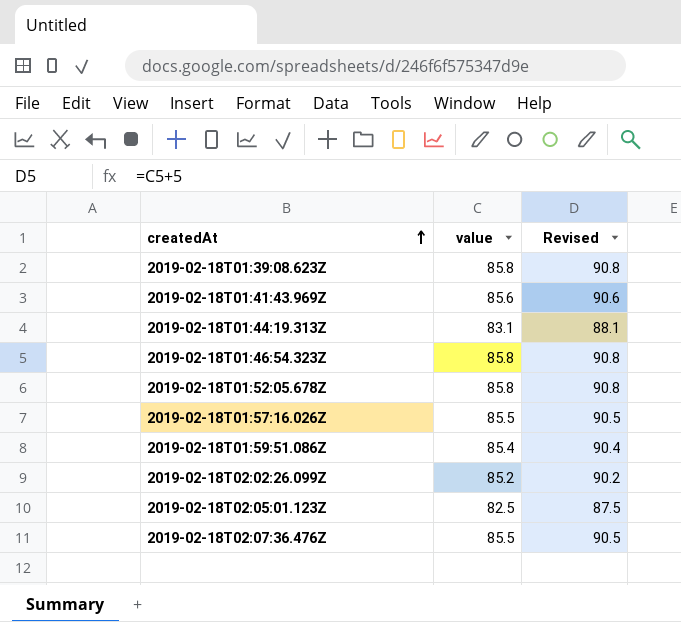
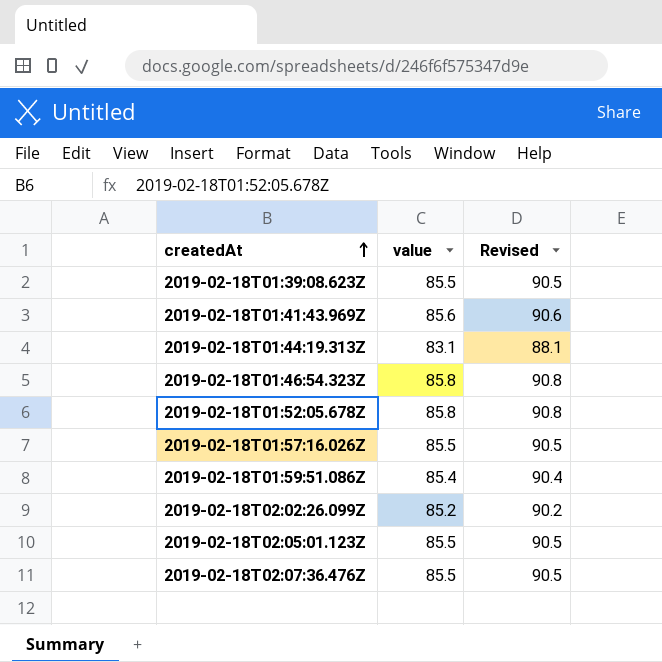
2019-02-18T01:39:08.623Z | value: 85.8 -> 85.5
2019-02-18T01:39:08.623Z | Revised: 90.8 -> 90.5
2019-02-18T02:05:01.123Z | value: 82.5 -> 85.5
2019-02-18T02:05:01.123Z | Revised: 87.5 -> 90.5

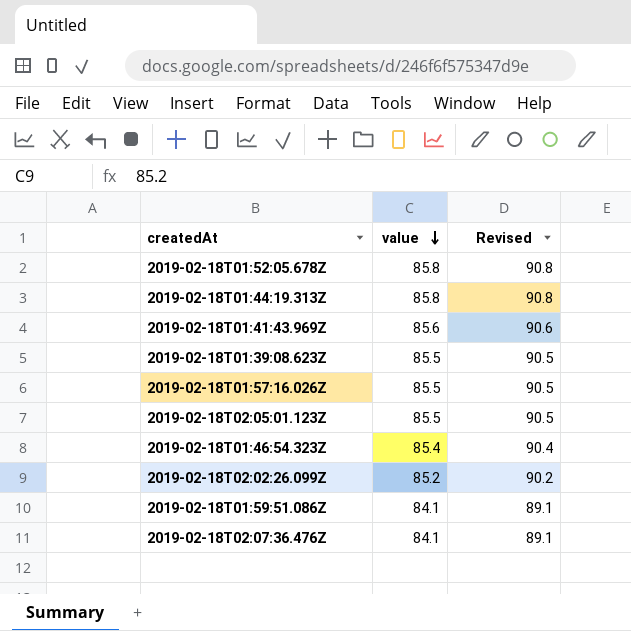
row order: createdAt ascending -> value descending
2019-02-18T01:44:19.313Z | value: 83.1 -> 85.8
2019-02-18T01:44:19.313Z | Revised: 88.1 -> 90.8
2019-02-18T01:46:54.323Z | value: 85.8 -> 85.4
2019-02-18T01:46:54.323Z | Revised: 90.8 -> 90.4
2019-02-18T01:59:51.086Z | value: 85.4 -> 84.1
2019-02-18T01:59:51.086Z | Revised: 90.4 -> 89.1
2019-02-18T02:07:36.476Z | value: 85.5 -> 84.1
2019-02-18T02:07:36.476Z | Revised: 90.5 -> 89.1

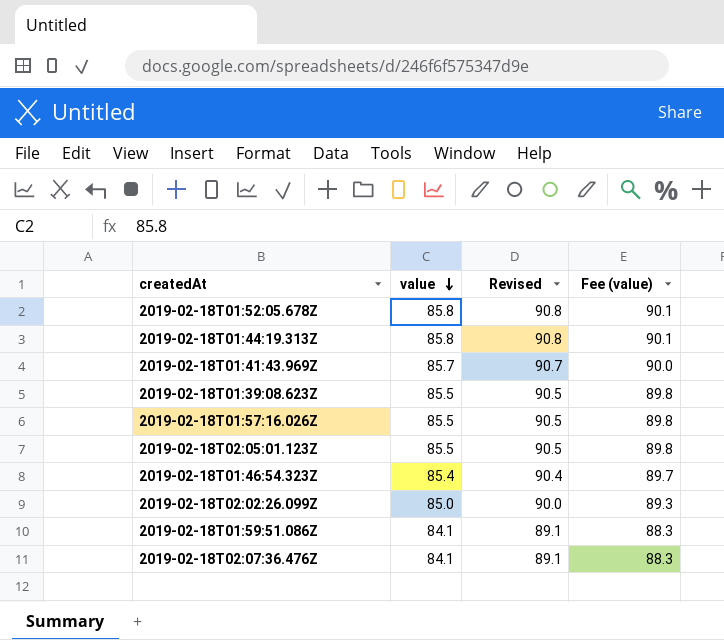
column Fee (value) | formula: none -> [value] * 1.05
2019-02-18T01:41:43.969Z | value: 85.6 -> 85.7
2019-02-18T01:41:43.969Z | Revised: 90.6 -> 90.7
2019-02-18T02:02:26.099Z | value: 85.2 -> 85.0
2019-02-18T02:02:26.099Z | Revised: 90.2 -> 90.0

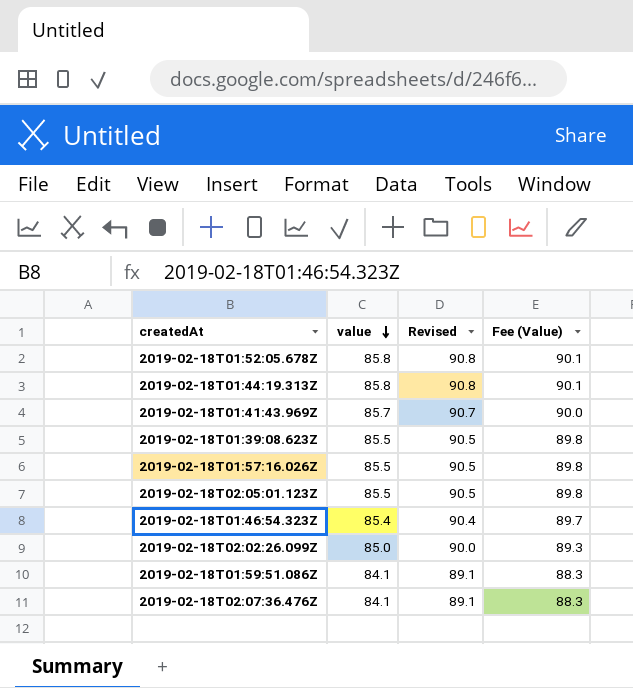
column name: Fee (value) -> Fee (Value)

